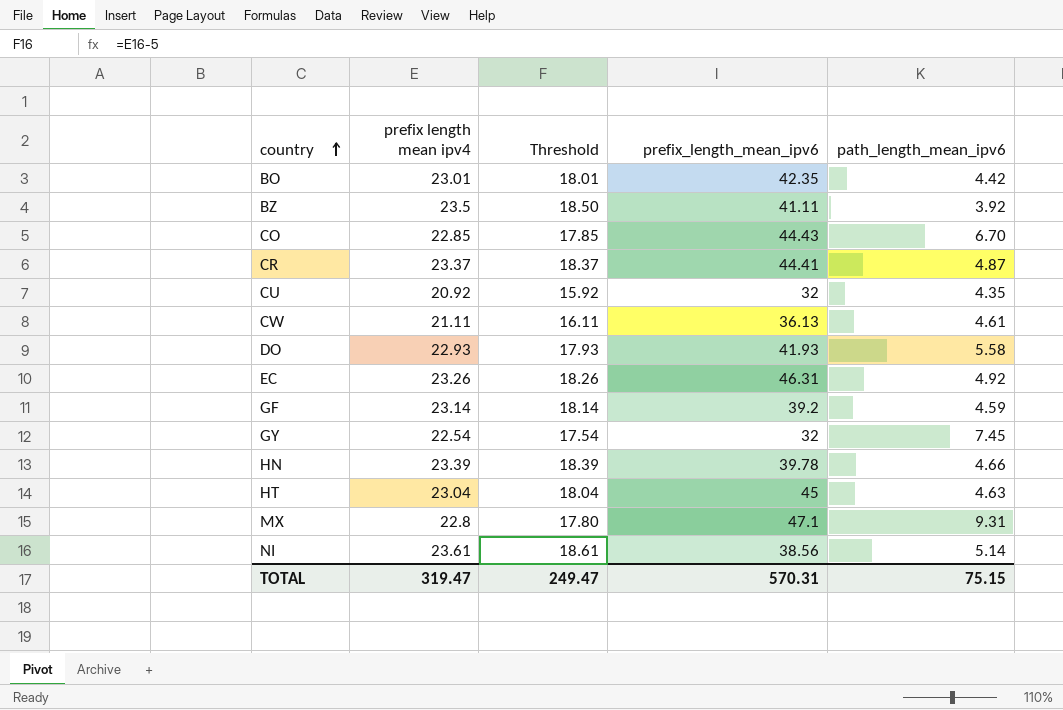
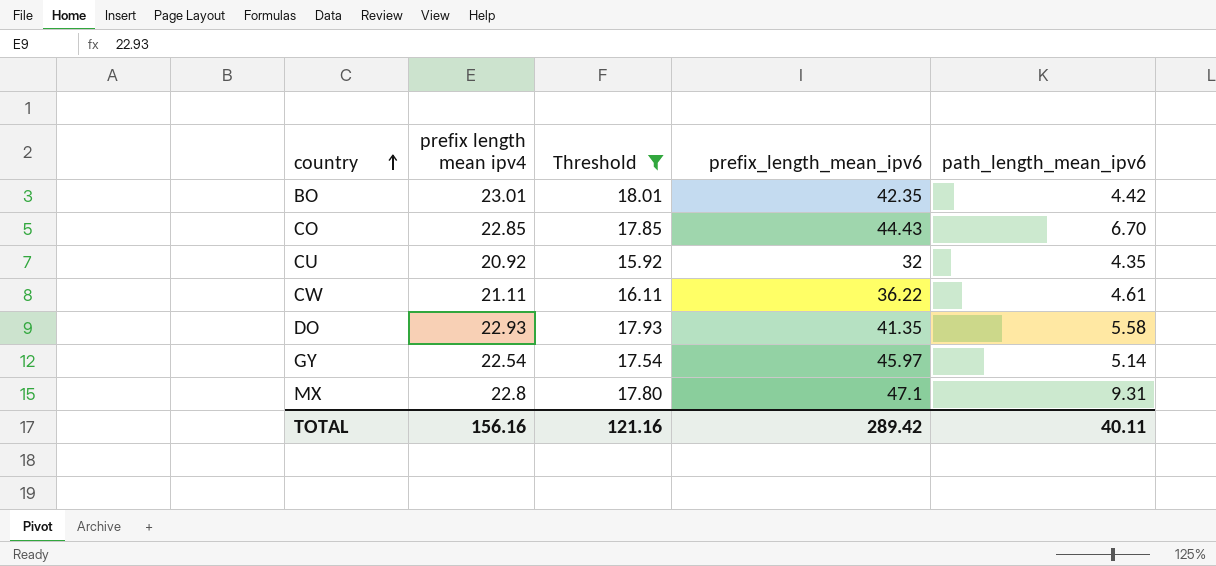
filter: none -> Threshold <= 18.01
CW | prefix_length_mean_ipv6: 36.13 -> 36.22
DO | prefix_length_mean_ipv6: 41.93 -> 41.35
GY | prefix_length_mean_ipv6: 32 -> 45.97
GY | path_length_mean_ipv6: 7.45 -> 5.14
TOTAL | prefix length mean ipv4: 319.47 -> 156.16
TOTAL | Threshold: 249.47 -> 121.16
TOTAL | prefix_length_mean_ipv6: 570.31 -> 289.42
TOTAL | path_length_mean_ipv6: 75.15 -> 40.11

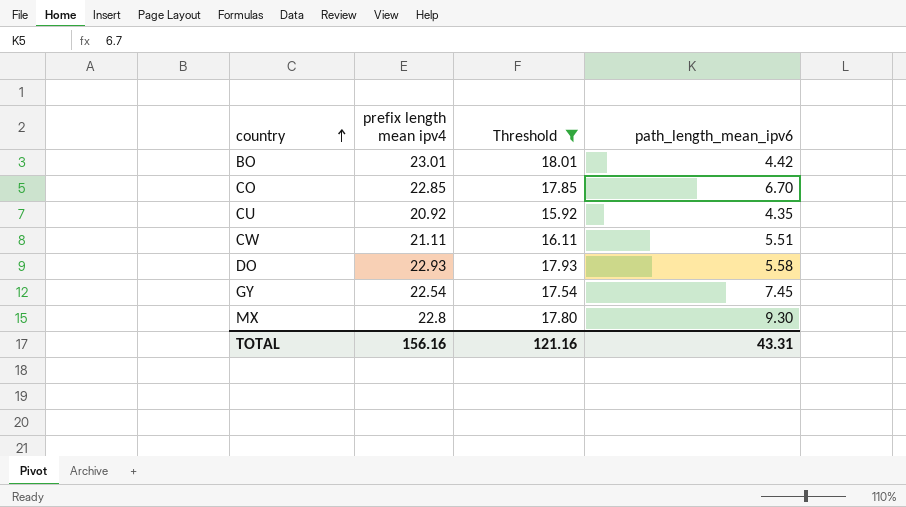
column prefix_length_mean_ipv6 | position: 4 -> none
CW | path_length_mean_ipv6: 4.61 -> 5.51
GY | path_length_mean_ipv6: 5.14 -> 7.45
MX | path_length_mean_ipv6: 9.31 -> 9.30
TOTAL | path_length_mean_ipv6: 40.11 -> 43.31

